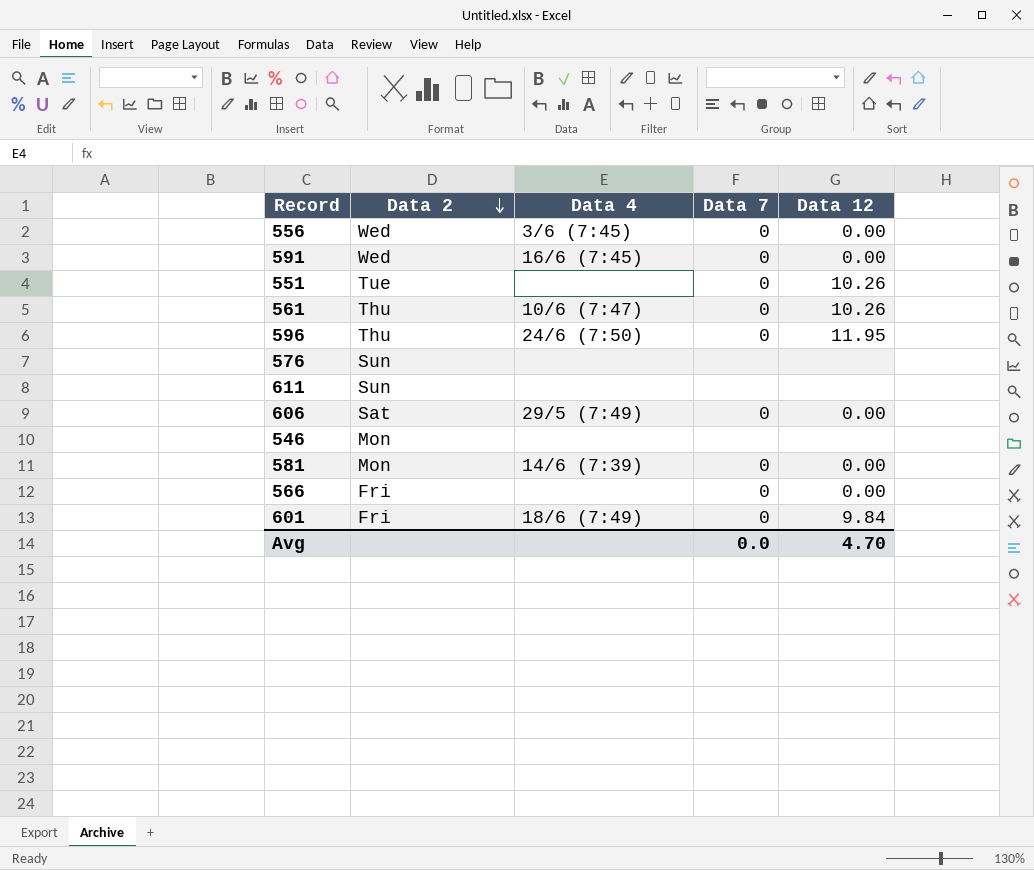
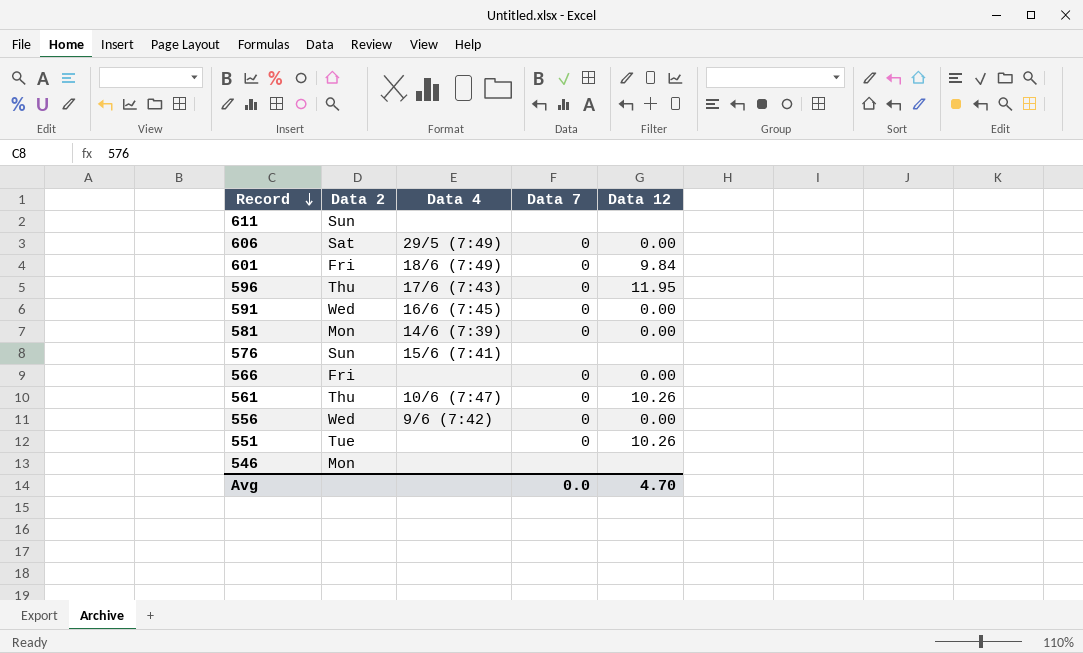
row order: Data 2 descending -> Record descending
596 | Data 4: 24/6 (7:50) -> 17/6 (7:43)
576 | Data 4: none -> 15/6 (7:41)
556 | Data 4: 3/6 (7:45) -> 9/6 (7:42)

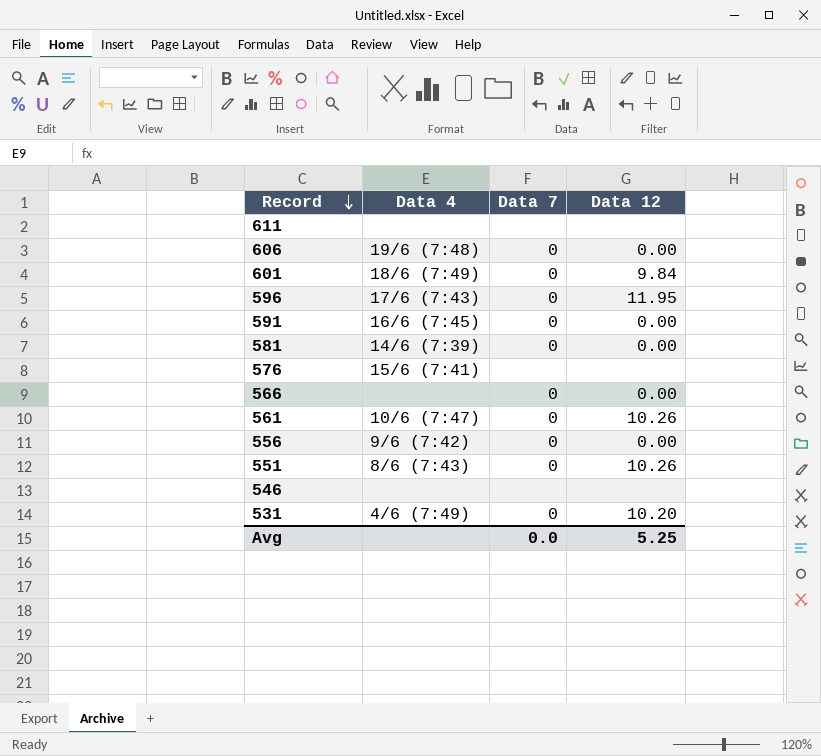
column Data 2 | position: 2 -> none
606 | Data 4: 29/5 (7:49) -> 19/6 (7:48)
551 | Data 4: none -> 8/6 (7:43)
row 531: none -> 4/6 (7:49) | 0 | 10.20
Avg | Data 12: 4.70 -> 5.25

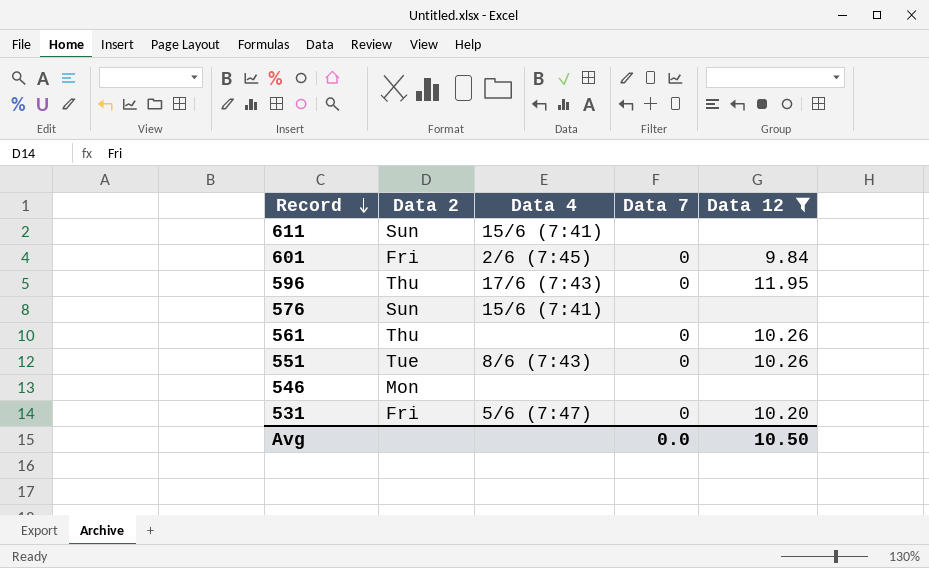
filter: none -> Data 12 != 0.00
column Data 2 | position: none -> 2
611 | Data 4: none -> 15/6 (7:41)
601 | Data 4: 18/6 (7:49) -> 2/6 (7:45)
561 | Data 4: 10/6 (7:47) -> none
531 | Data 4: 4/6 (7:49) -> 5/6 (7:47)
Avg | Data 12: 5.25 -> 10.50

